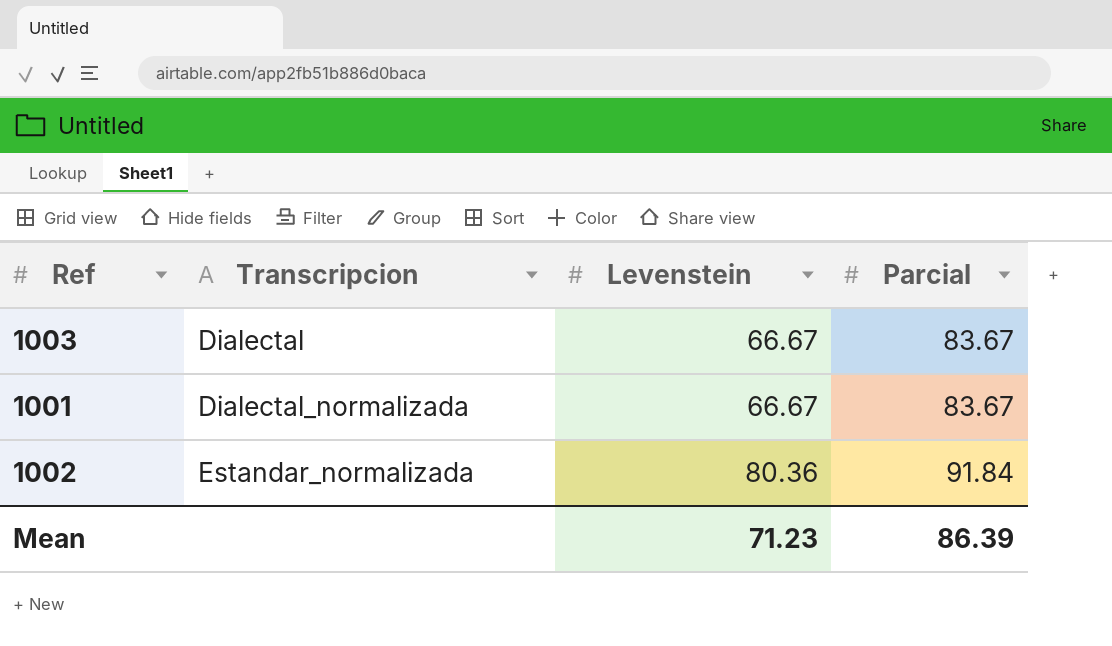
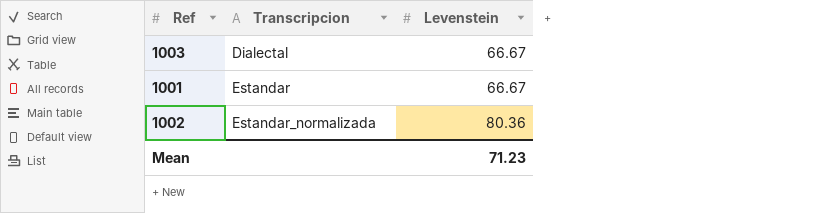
column Parcial | position: 4 -> none
1001 | Transcripcion: Dialectal_normalizada -> Estandar

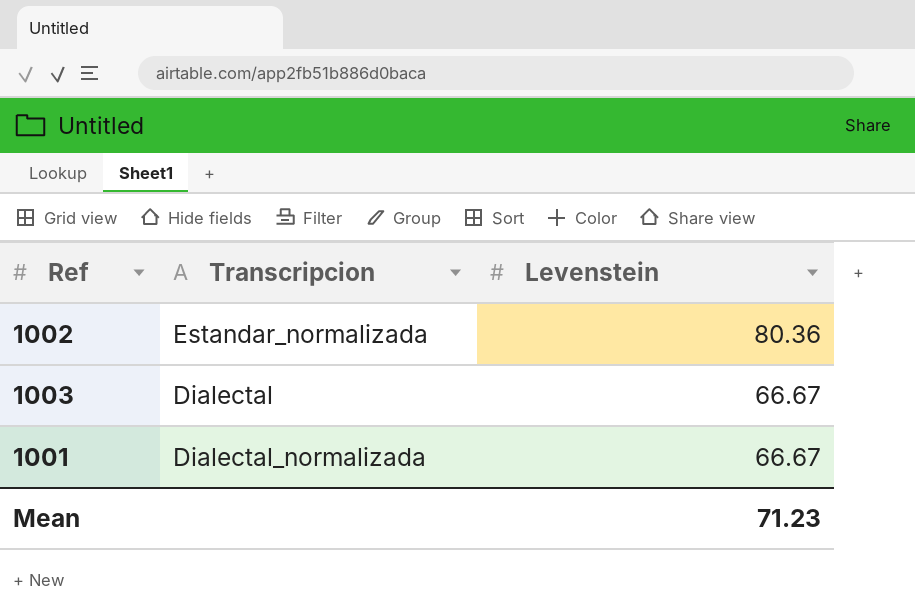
row order: Transcripcion ascending -> Levenstein descending
1001 | Transcripcion: Estandar -> Dialectal_normalizada

